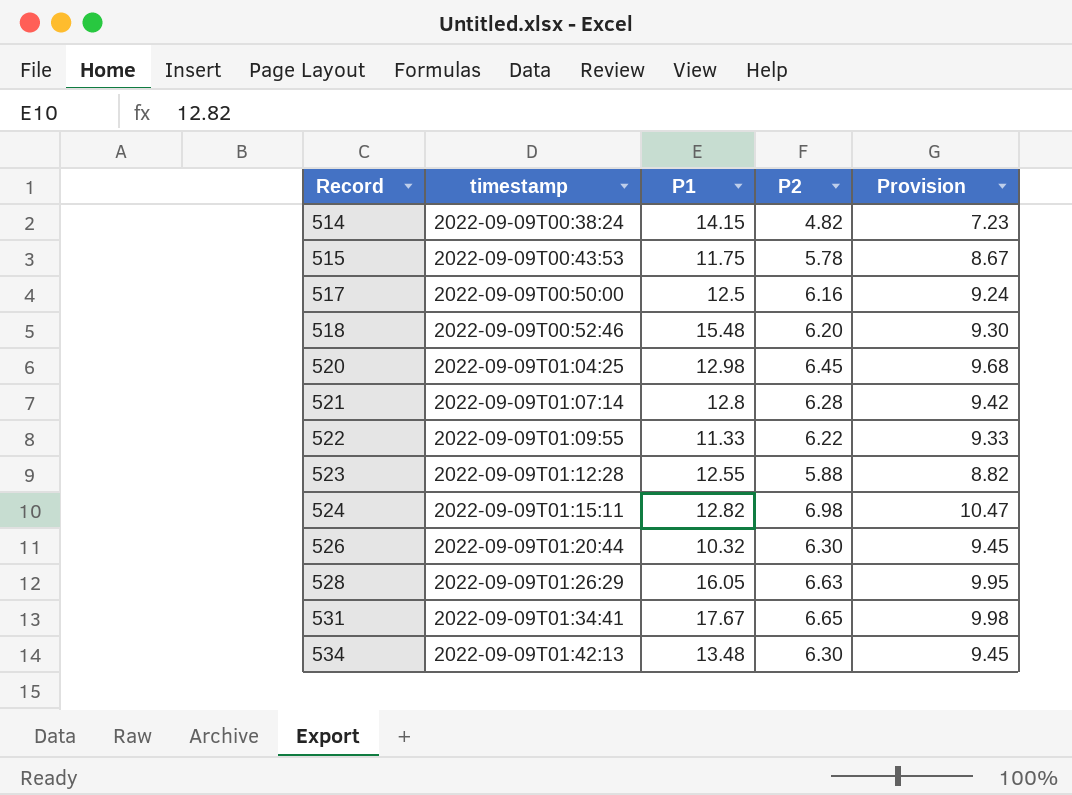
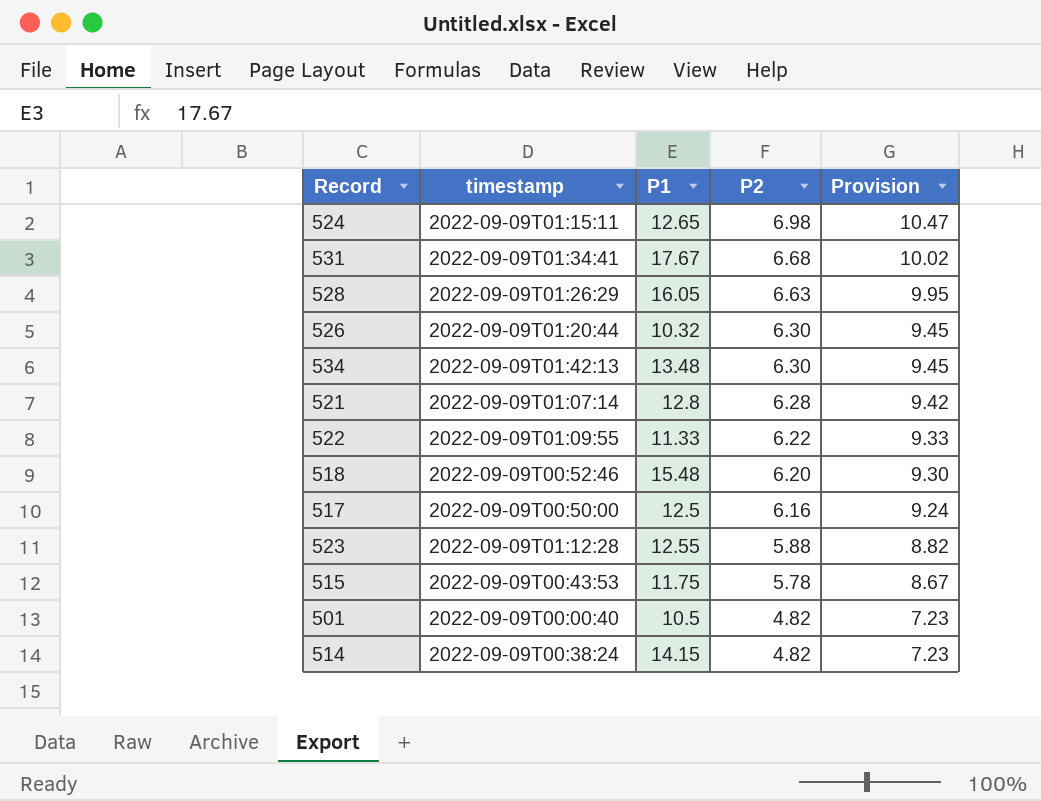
row order: Record ascending -> P2 descending
row 520: 2022-09-09T01:04:25 | 12.98 | 6.45 | 9.68 -> none
524 | P1: 12.82 -> 12.65
531 | P2: 6.65 -> 6.68
531 | Provision: 9.98 -> 10.02
row 501: none -> 2022-09-09T00:00:40 | 10.5 | 4.82 | 7.23

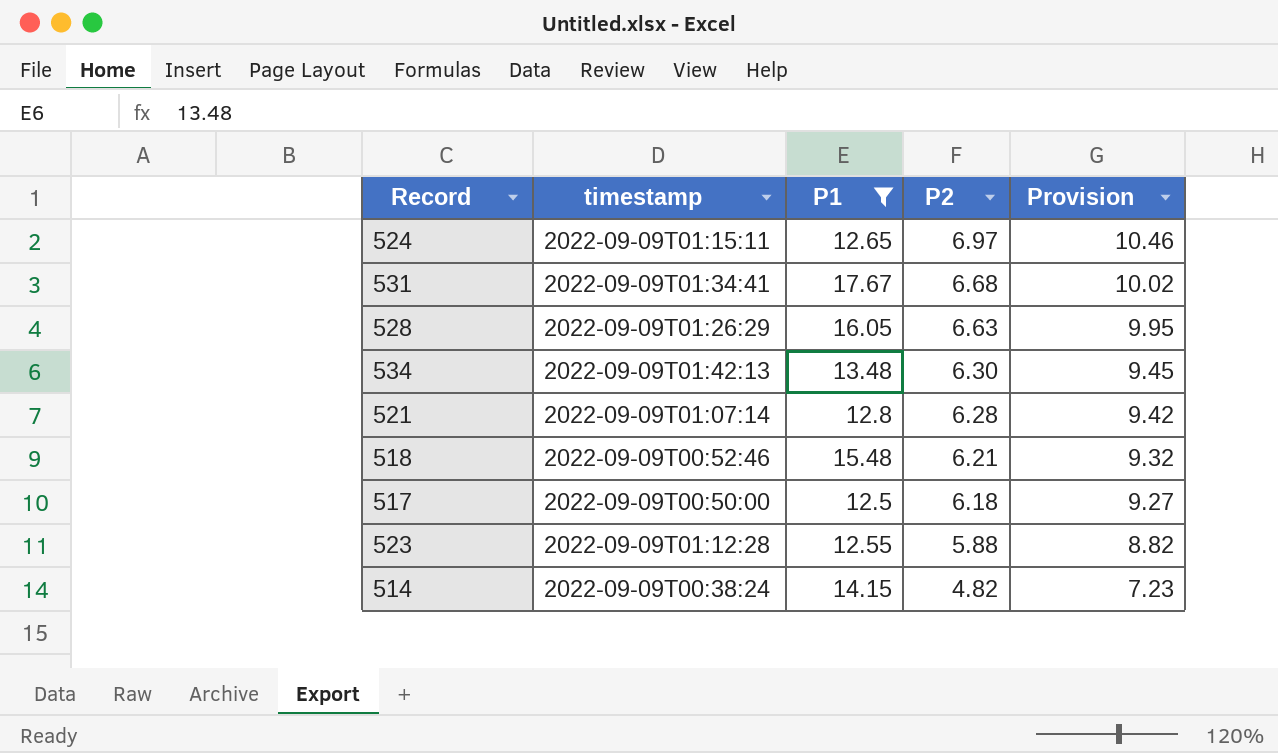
filter: none -> P1 >= 12.5
524 | P2: 6.98 -> 6.97
524 | Provision: 10.47 -> 10.46
518 | P2: 6.20 -> 6.21
518 | Provision: 9.30 -> 9.32
517 | P2: 6.16 -> 6.18
517 | Provision: 9.24 -> 9.27

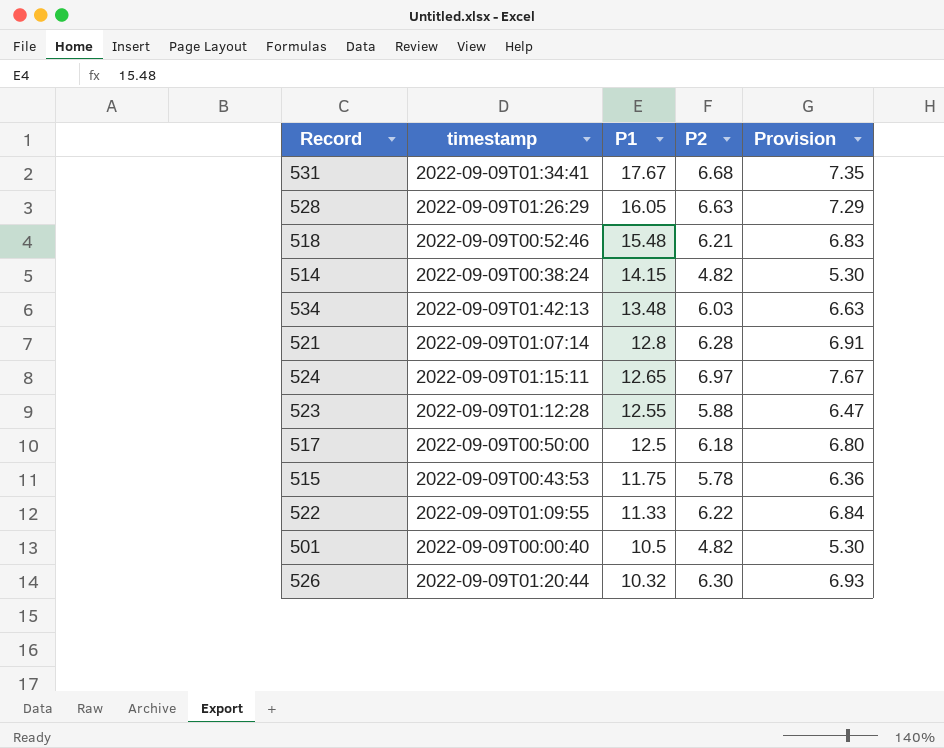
filter: P1 >= 12.5 -> none
row order: P2 descending -> P1 descending
column Provision | formula: [P2] * 1.5 -> [P2] * 1.1
534 | P2: 6.30 -> 6.03

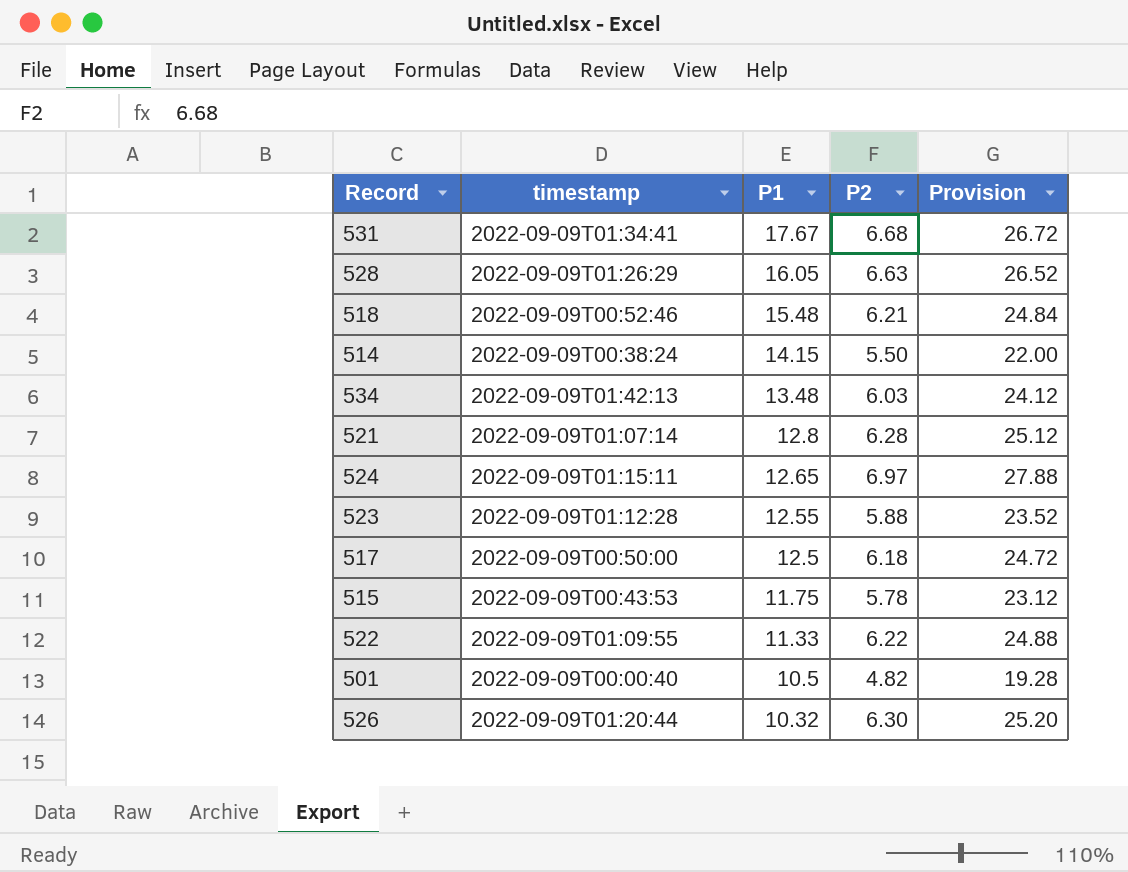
column Provision | formula: [P2] * 1.1 -> [P2] * 4
514 | P2: 4.82 -> 5.50

